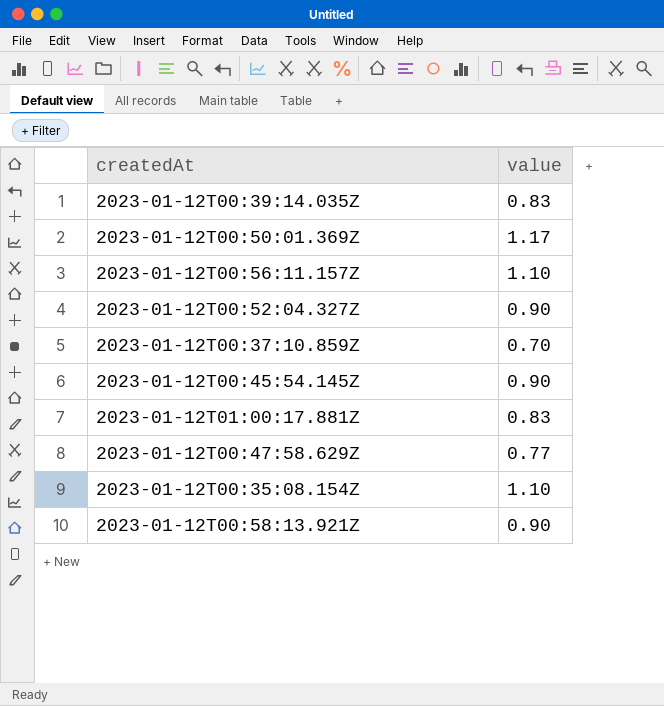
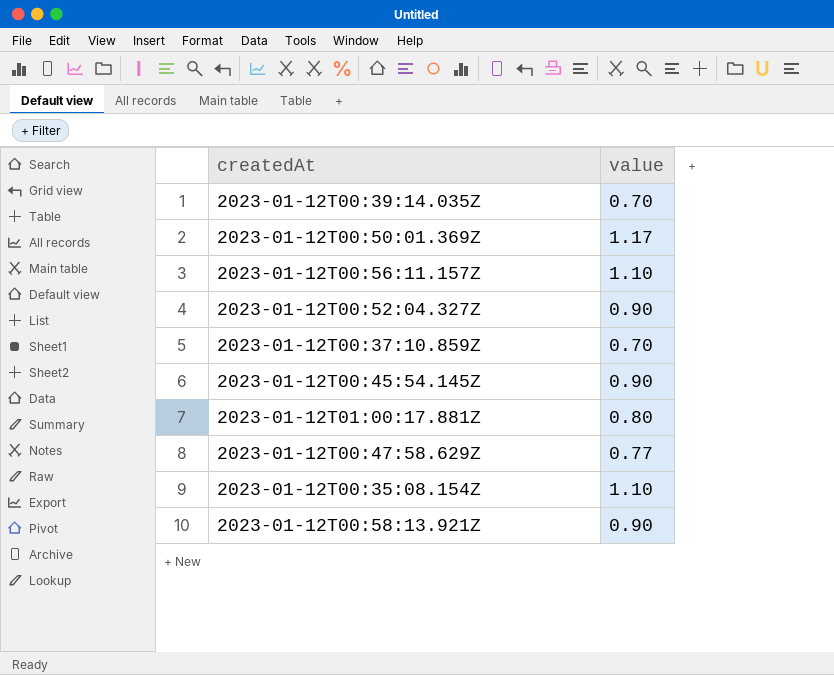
2023-01-12T00:39:14.035Z | value: 0.83 -> 0.70
2023-01-12T01:00:17.881Z | value: 0.83 -> 0.80

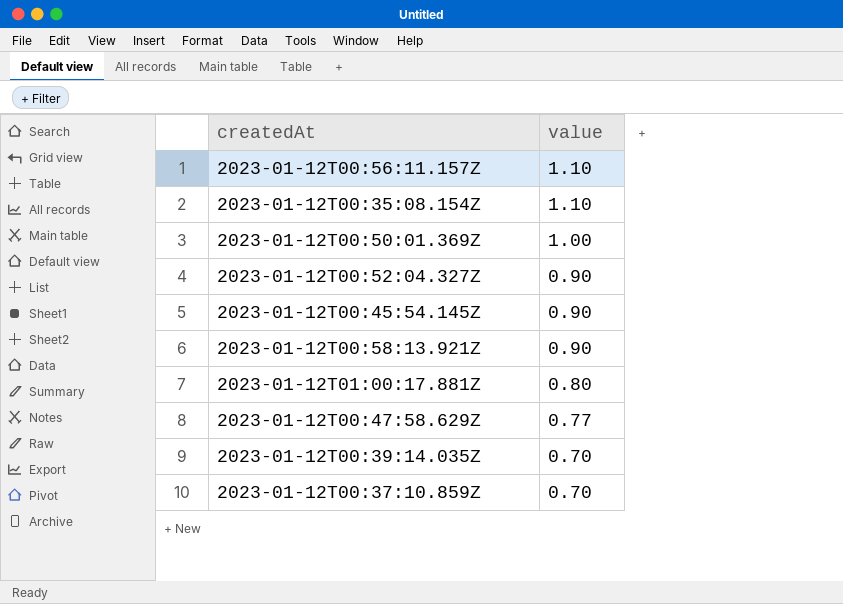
row order: none -> value descending
2023-01-12T00:50:01.369Z | value: 1.17 -> 1.00

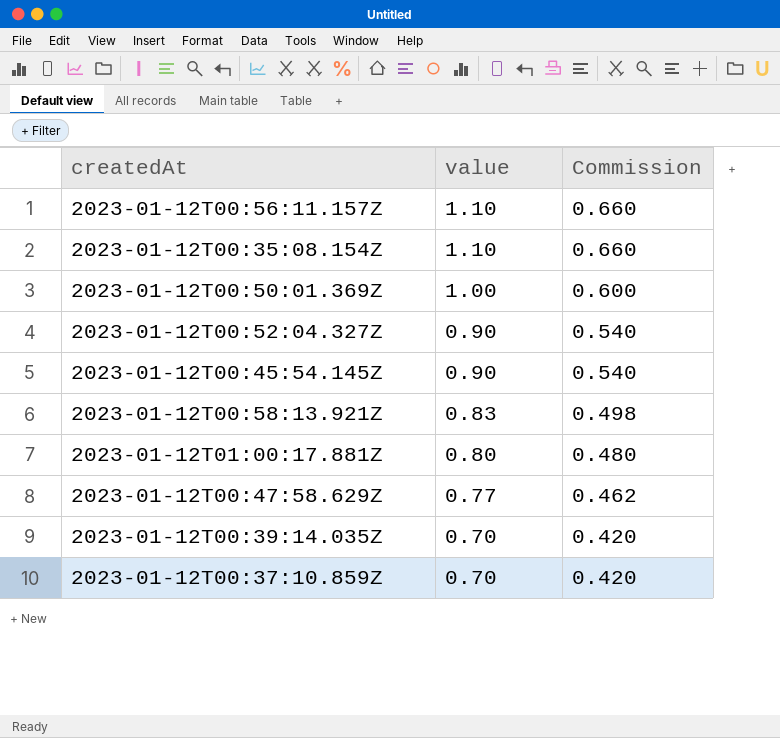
column Commission | formula: none -> [value] * 0.6
2023-01-12T00:58:13.921Z | value: 0.90 -> 0.83

